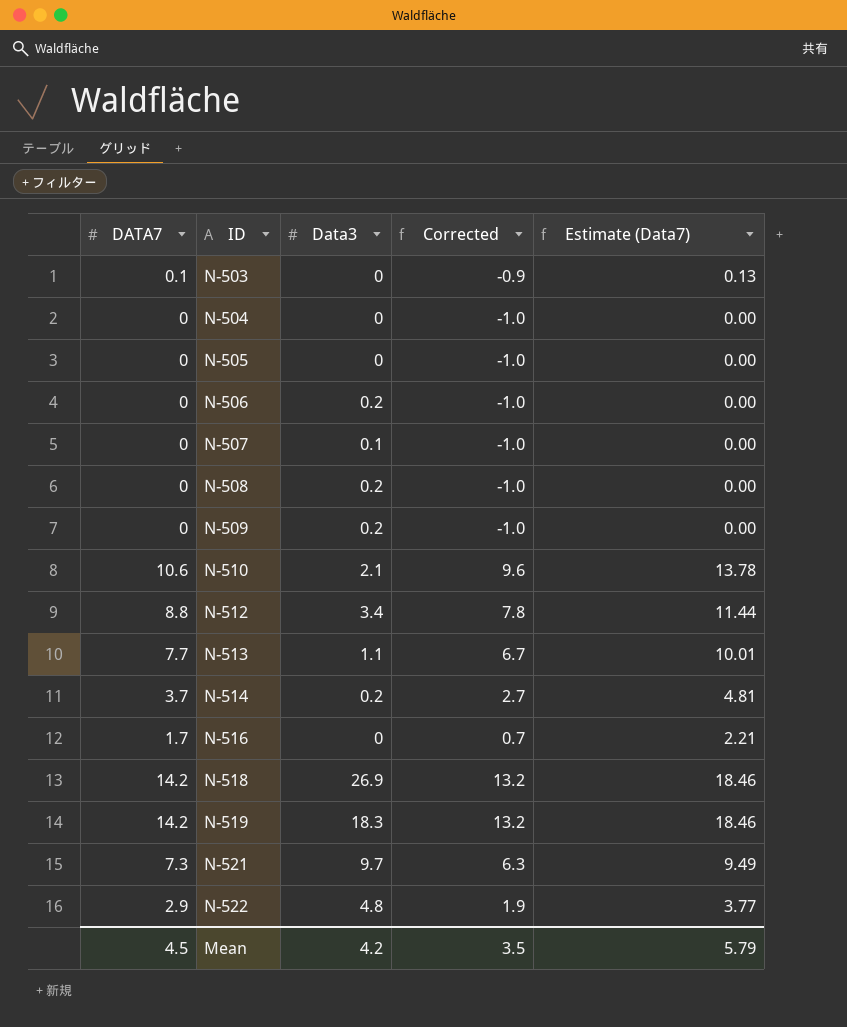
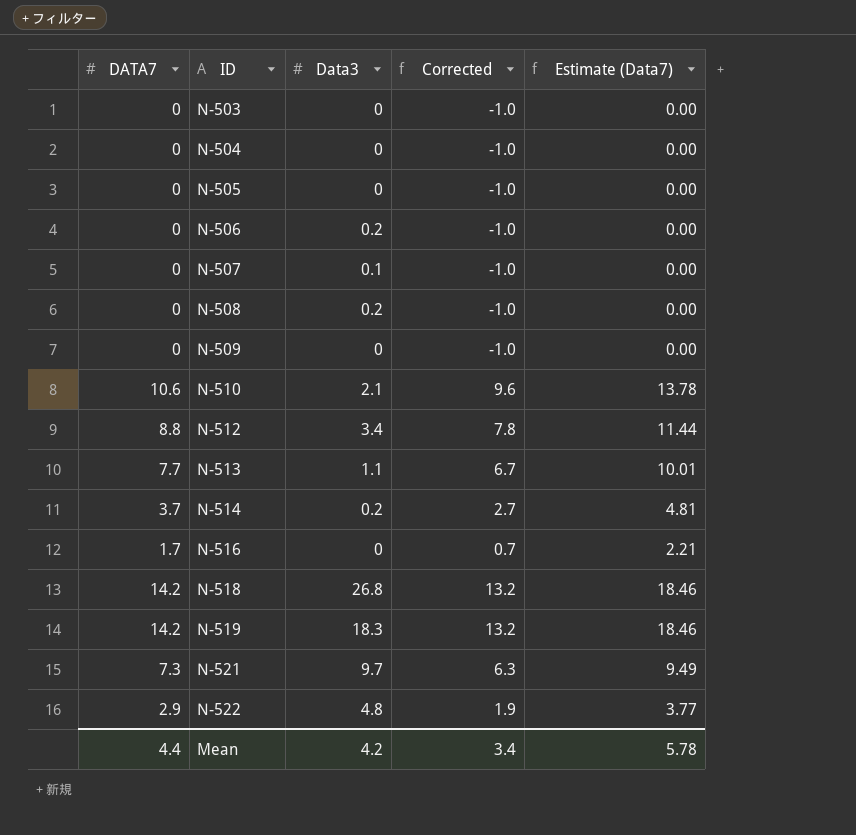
N-503 | DATA7: 0.1 -> 0
N-503 | Corrected: -0.9 -> -1.0
N-503 | Estimate (Data7): 0.13 -> 0.00
N-509 | Data3: 0.2 -> 0
N-518 | Data3: 26.9 -> 26.8
Mean | DATA7: 4.5 -> 4.4
Mean | Corrected: 3.5 -> 3.4
Mean | Estimate (Data7): 5.79 -> 5.78

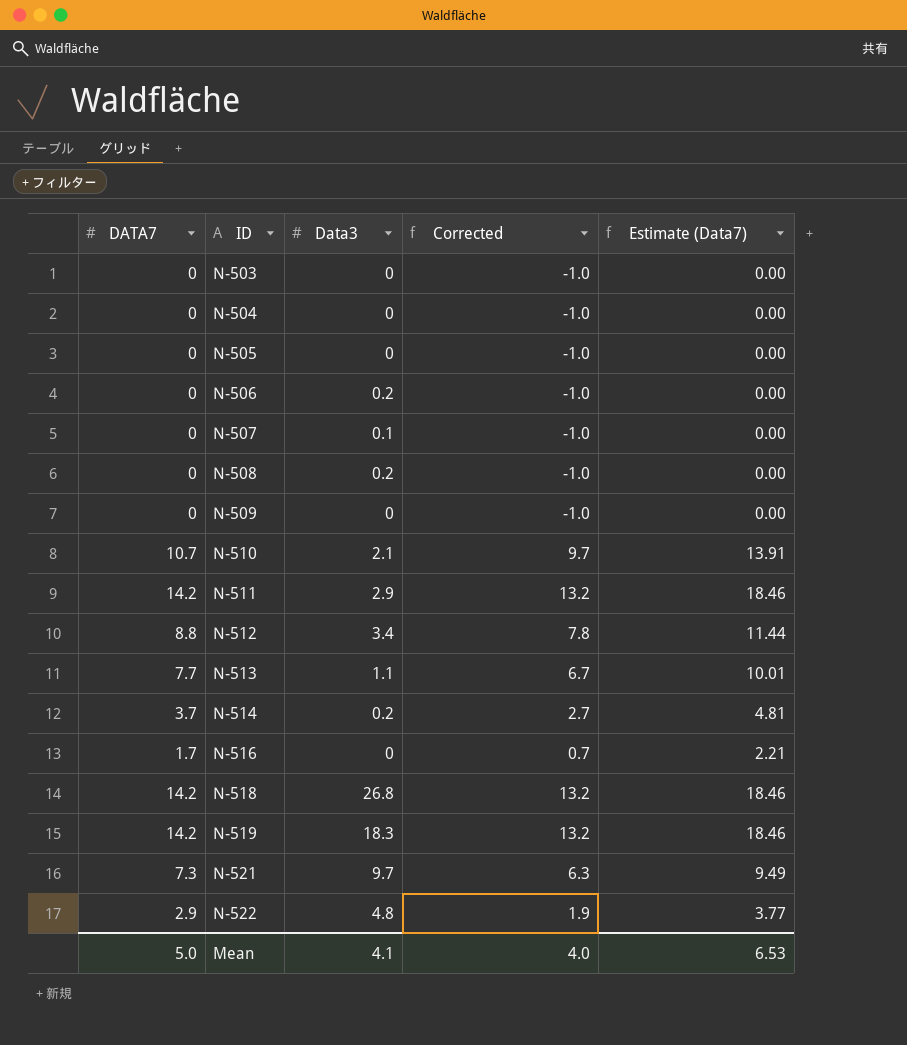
N-510 | DATA7: 10.6 -> 10.7
N-510 | Corrected: 9.6 -> 9.7
N-510 | Estimate (Data7): 13.78 -> 13.91
row N-511: none -> 14.2 | 2.9 | 13.2 | 18.46
Mean | DATA7: 4.4 -> 5.0
Mean | Data3: 4.2 -> 4.1
Mean | Corrected: 3.4 -> 4.0
Mean | Estimate (Data7): 5.78 -> 6.53

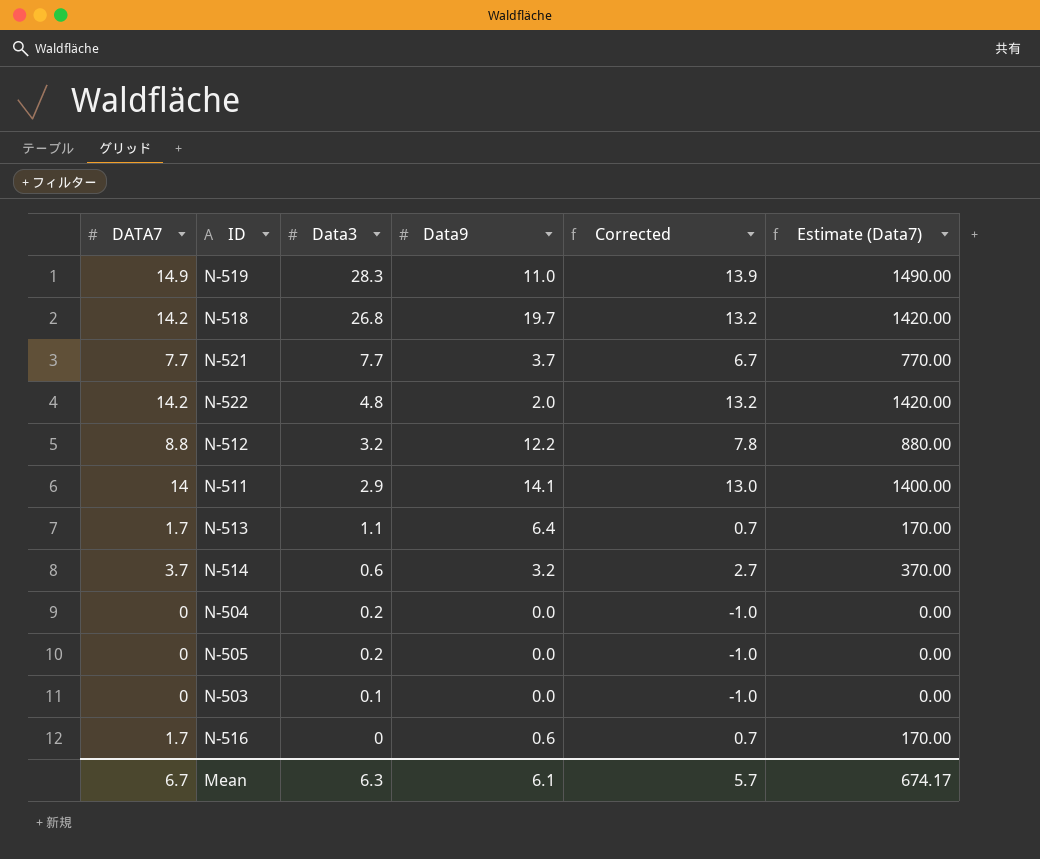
row order: ID ascending -> Data3 descending
column Data9 | position: none -> 4
column Estimate (Data7) | formula: [DATA7] * 1.3 -> [DATA7] * 100
row N-506: 0 | 0.2 | -1.0 | 0.00 -> none
row N-507: 0 | 0.1 | -1.0 | 0.00 -> none
row N-508: 0 | 0.2 | -1.0 | 0.00 -> none
row N-509: 0 | 0 | -1.0 | 0.00 -> none
row N-510: 10.7 | 2.1 | 9.7 | 13.91 -> none
N-519 | DATA7: 14.2 -> 14.9
N-519 | Data3: 18.3 -> 28.3
N-519 | Corrected: 13.2 -> 13.9
N-521 | DATA7: 7.3 -> 7.7
N-521 | Data3: 9.7 -> 7.7
N-521 | Corrected: 6.3 -> 6.7
N-522 | DATA7: 2.9 -> 14.2
N-522 | Corrected: 1.9 -> 13.2
N-512 | Data3: 3.4 -> 3.2
N-511 | DATA7: 14.2 -> 14
N-511 | Corrected: 13.2 -> 13.0
N-513 | DATA7: 7.7 -> 1.7
N-513 | Corrected: 6.7 -> 0.7
N-514 | Data3: 0.2 -> 0.6
N-504 | Data3: 0 -> 0.2
N-505 | Data3: 0 -> 0.2
N-503 | Data3: 0 -> 0.1
Mean | DATA7: 5.0 -> 6.7
Mean | Data3: 4.1 -> 6.3
Mean | Corrected: 4.0 -> 5.7
Mean | Estimate (Data7): 6.53 -> 674.17

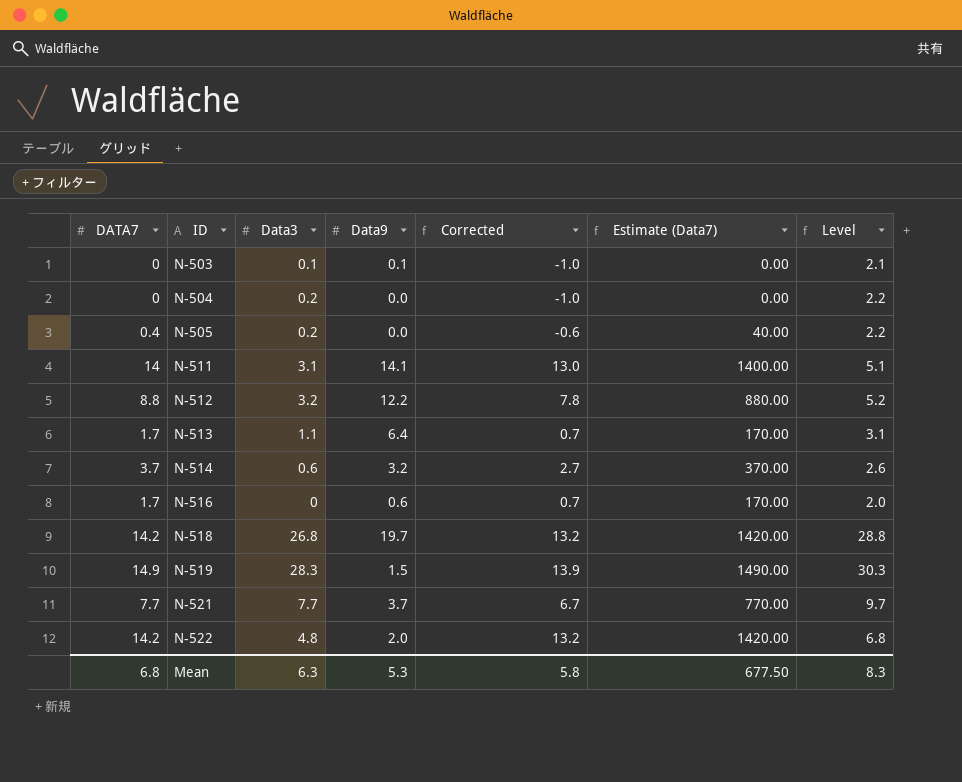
row order: Data3 descending -> ID ascending
column Level | formula: none -> [Data3] + 2
N-503 | Data9: 0.0 -> 0.1
N-505 | DATA7: 0 -> 0.4
N-505 | Corrected: -1.0 -> -0.6
N-505 | Estimate (Data7): 0.00 -> 40.00
N-511 | Data3: 2.9 -> 3.1
N-519 | Data9: 11.0 -> 1.5
Mean | DATA7: 6.7 -> 6.8
Mean | Data9: 6.1 -> 5.3
Mean | Corrected: 5.7 -> 5.8
Mean | Estimate (Data7): 674.17 -> 677.50

